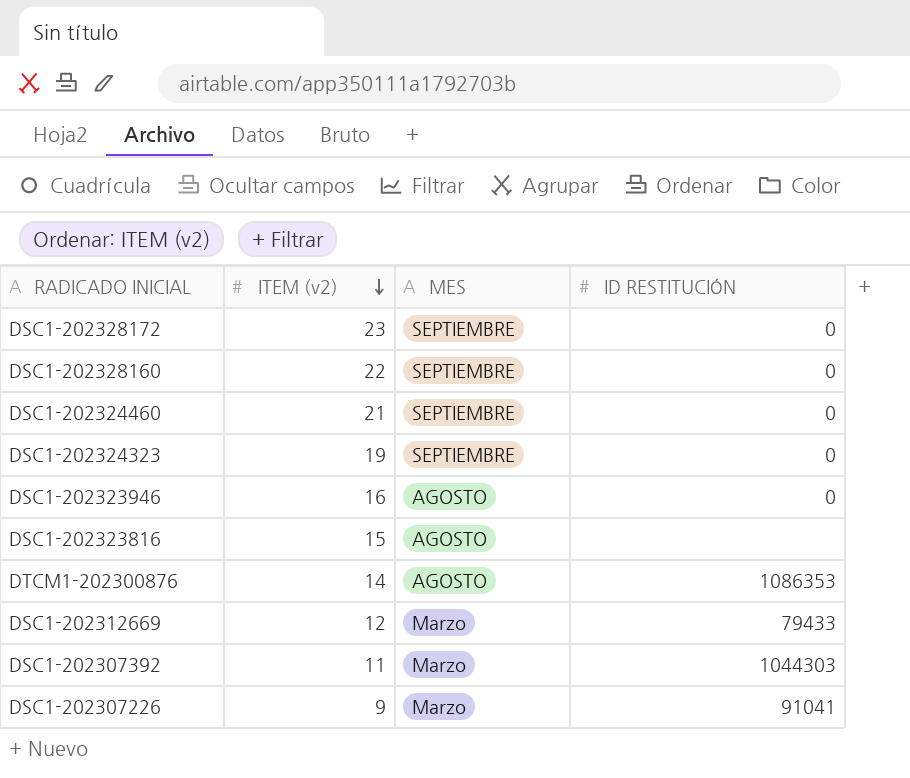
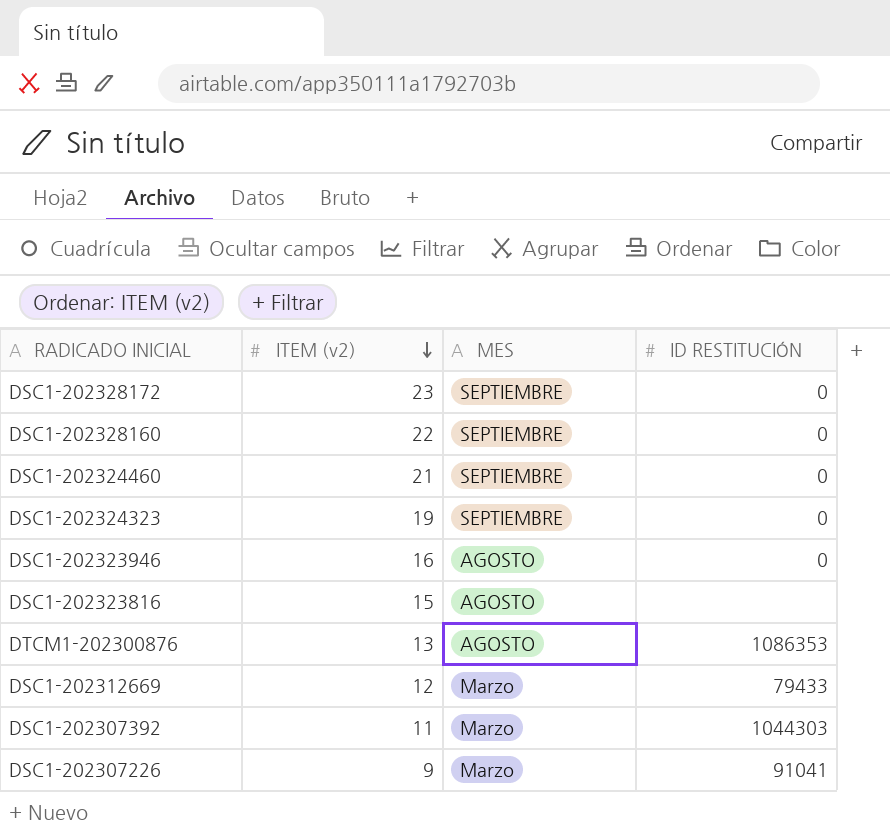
DTCM1-202300876 | ITEM (v2): 14 -> 13

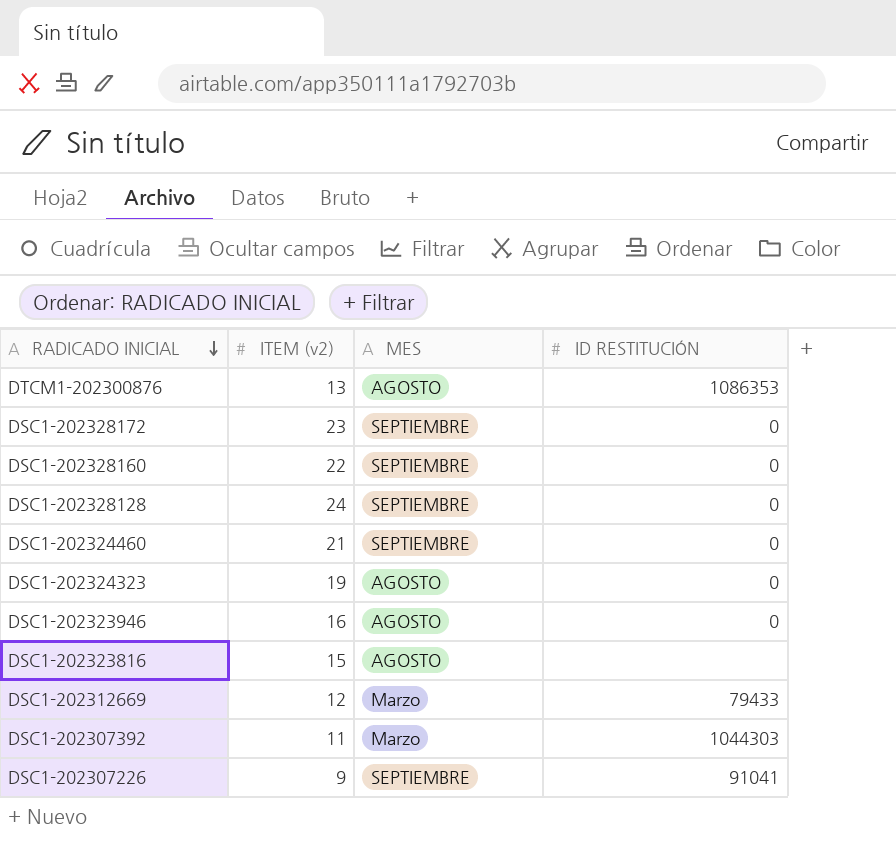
row order: ITEM (v2) descending -> RADICADO INICIAL descending
row DSC1-202328128: none -> 24 | SEPTIEMBRE | 0
DSC1-202324323 | MES: SEPTIEMBRE -> AGOSTO
DSC1-202307226 | MES: Marzo -> SEPTIEMBRE

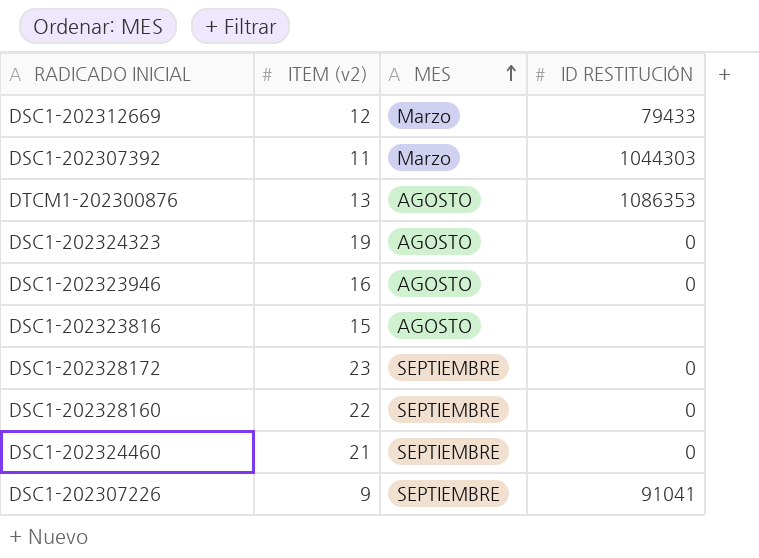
row order: RADICADO INICIAL descending -> MES ascending
row DSC1-202328128: 24 | SEPTIEMBRE | 0 -> none

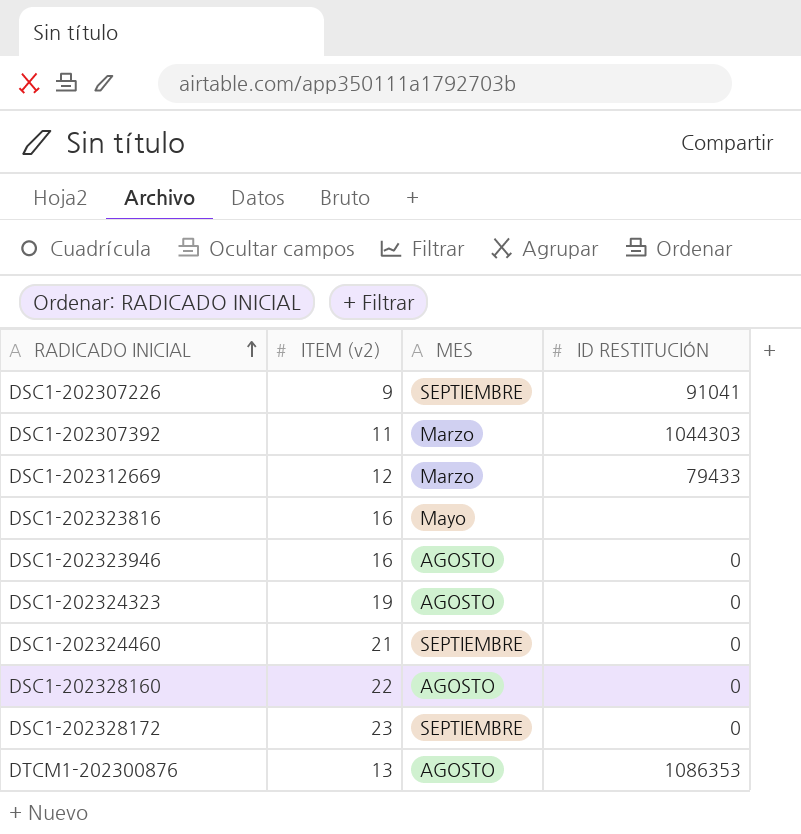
row order: MES ascending -> RADICADO INICIAL ascending
DSC1-202323816 | ITEM (v2): 15 -> 16
DSC1-202323816 | MES: AGOSTO -> Mayo
DSC1-202328160 | MES: SEPTIEMBRE -> AGOSTO

